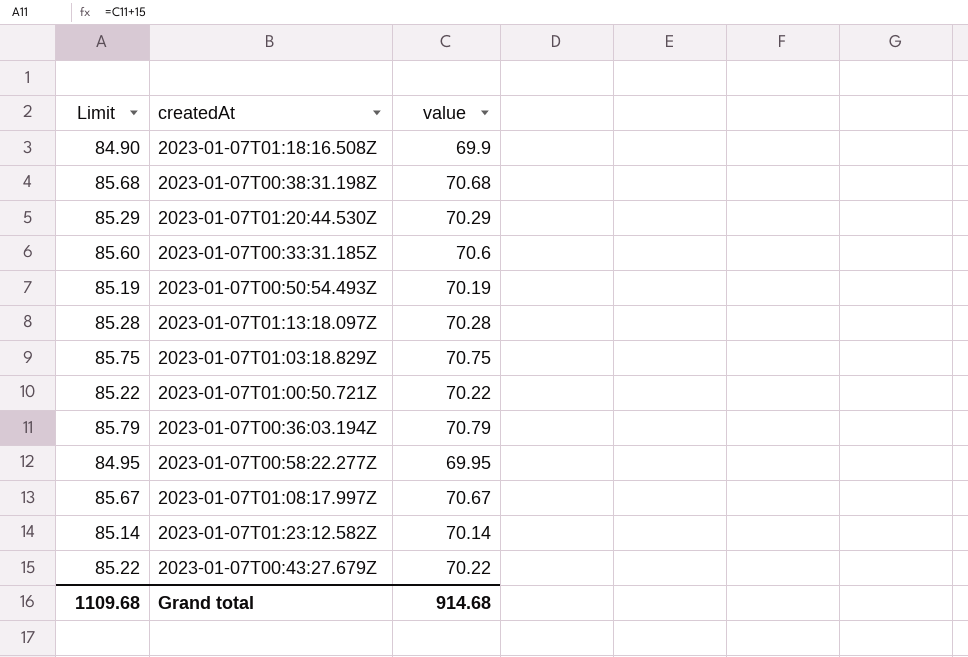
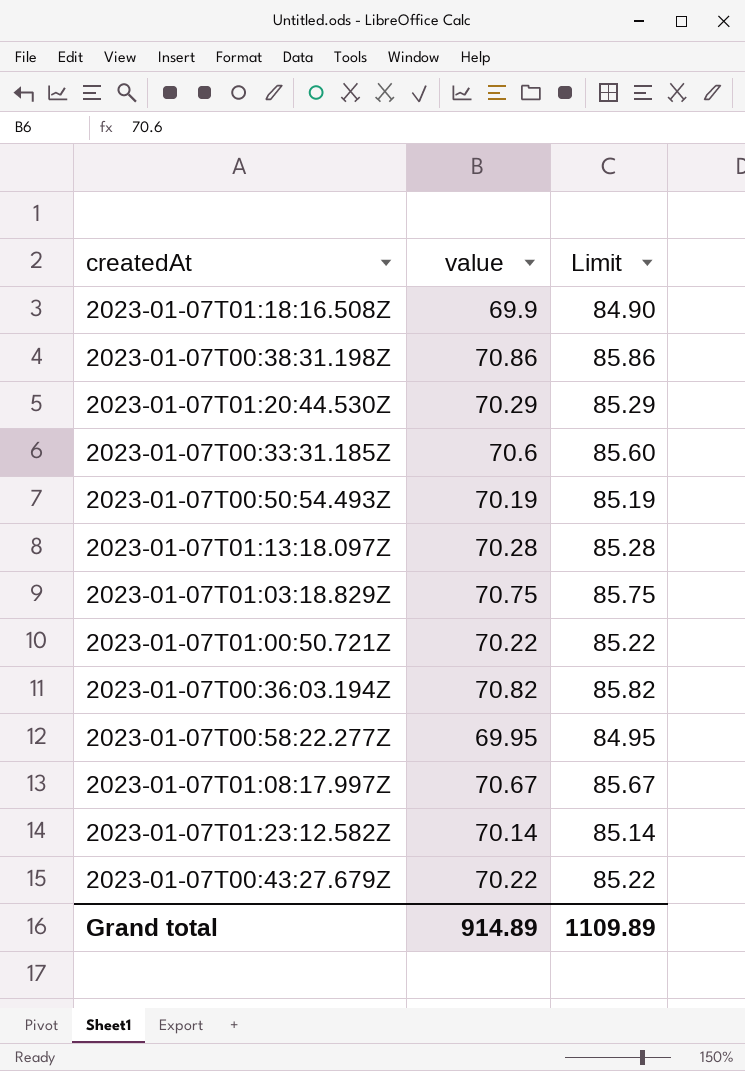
column Limit | position: 1 -> 3
2023-01-07T00:38:31.198Z | value: 70.68 -> 70.86
2023-01-07T00:38:31.198Z | Limit: 85.68 -> 85.86
2023-01-07T00:36:03.194Z | value: 70.79 -> 70.82
2023-01-07T00:36:03.194Z | Limit: 85.79 -> 85.82
Grand total | value: 914.68 -> 914.89
Grand total | Limit: 1109.68 -> 1109.89

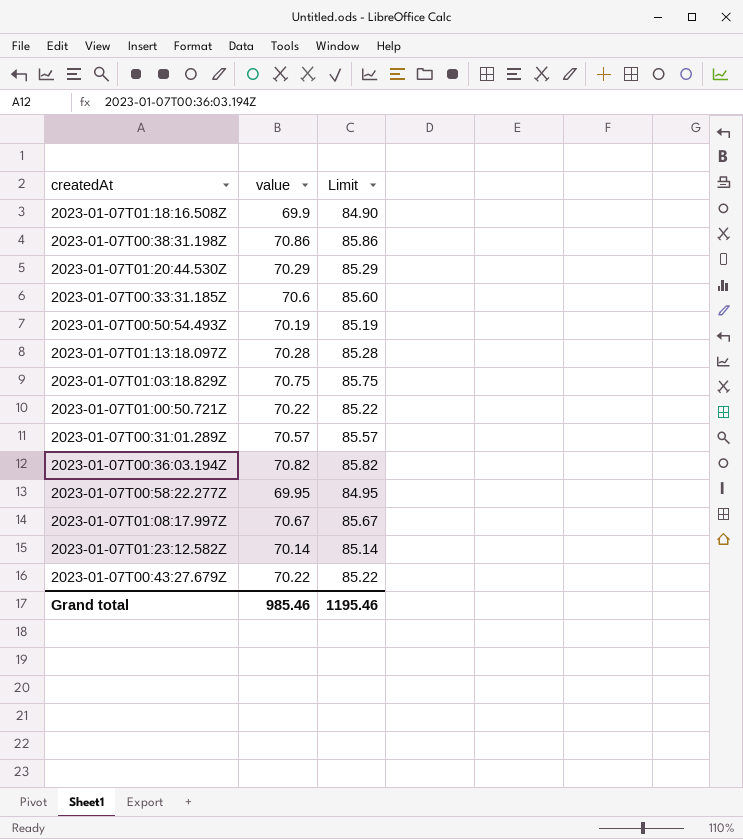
row 2023-01-07T00:31:01.289Z: none -> 70.57 | 85.57
Grand total | value: 914.89 -> 985.46
Grand total | Limit: 1109.89 -> 1195.46

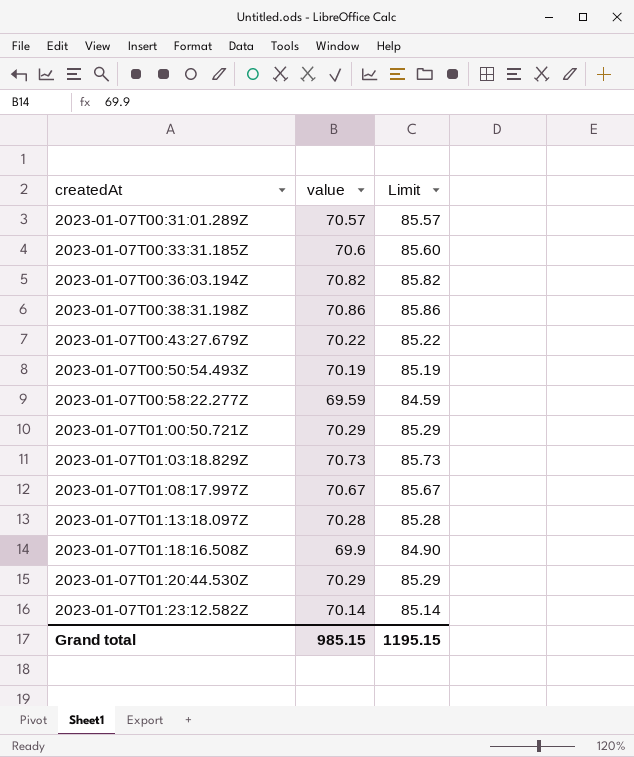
row order: none -> createdAt ascending
2023-01-07T00:58:22.277Z | value: 69.95 -> 69.59
2023-01-07T00:58:22.277Z | Limit: 84.95 -> 84.59
2023-01-07T01:00:50.721Z | value: 70.22 -> 70.29
2023-01-07T01:00:50.721Z | Limit: 85.22 -> 85.29
2023-01-07T01:03:18.829Z | value: 70.75 -> 70.73
2023-01-07T01:03:18.829Z | Limit: 85.75 -> 85.73
Grand total | value: 985.46 -> 985.15
Grand total | Limit: 1195.46 -> 1195.15

